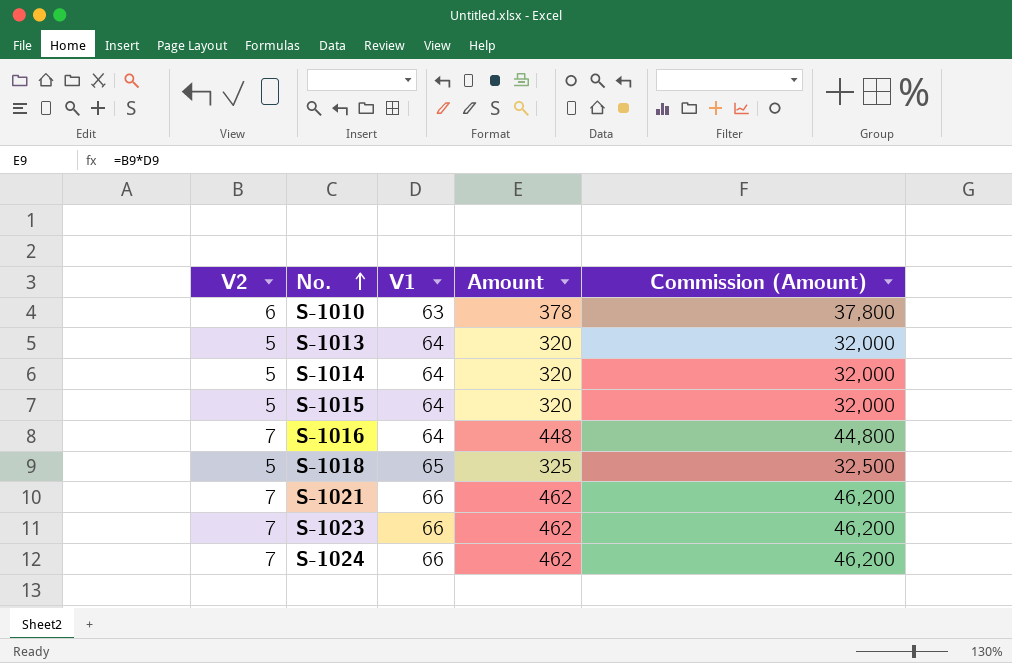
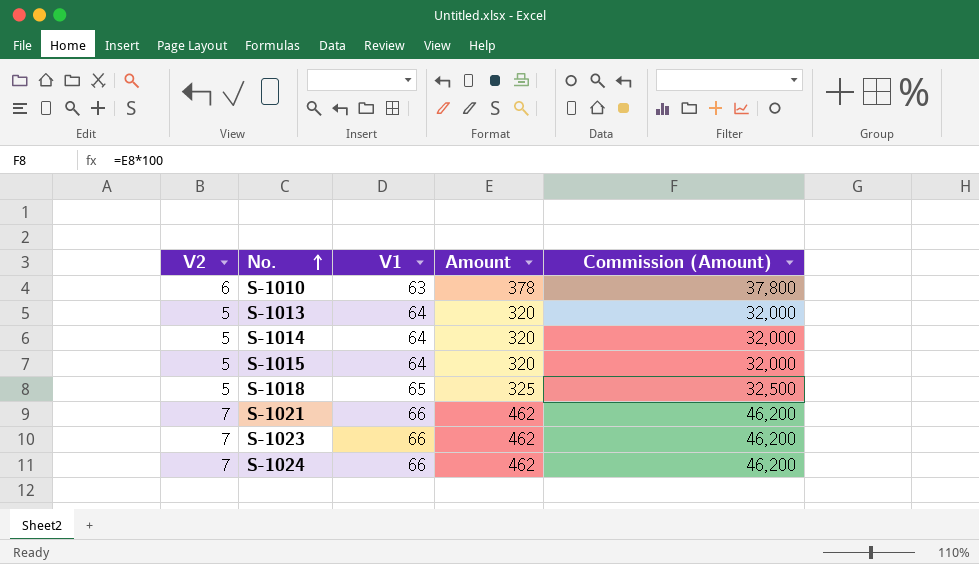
row S-1016: 7 | 64 | 448 | 44,800 -> none

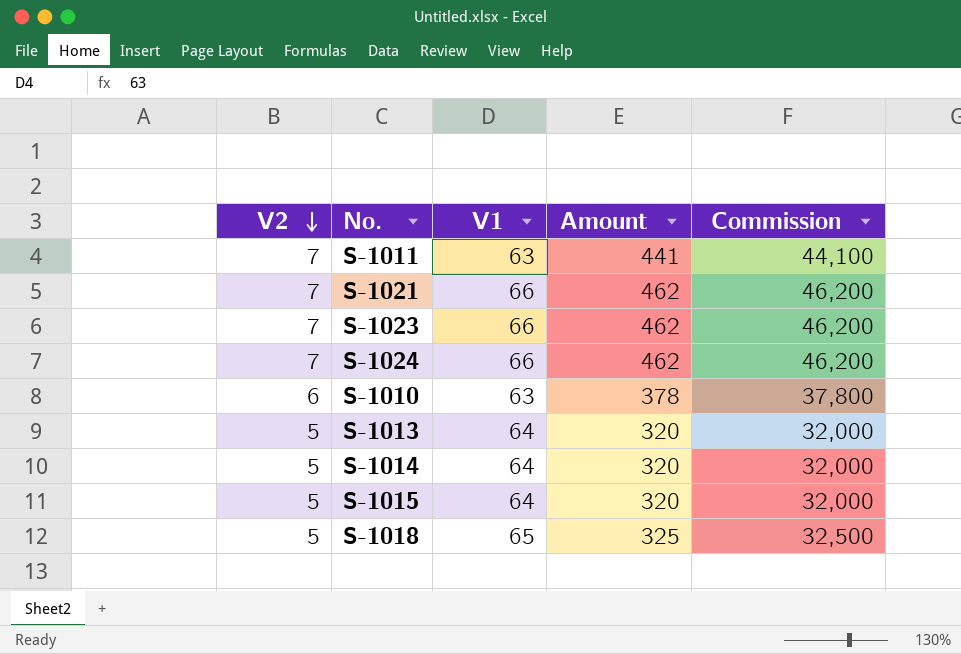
row order: No. ascending -> V2 descending
column name: Commission (Amount) -> Commission
row S-1011: none -> 7 | 63 | 441 | 44,100

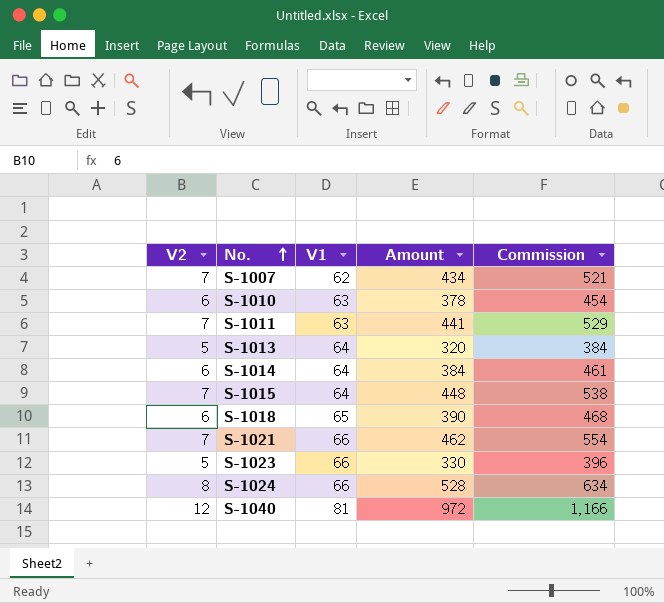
row order: V2 descending -> No. ascending
column Commission | formula: [Amount] * 100 -> [Amount] * 1.2
row S-1007: none -> 7 | 62 | 434 | 521
S-1014 | V2: 5 -> 6
S-1014 | Amount: 320 -> 384
S-1015 | V2: 5 -> 7
S-1015 | Amount: 320 -> 448
S-1018 | V2: 5 -> 6
S-1018 | Amount: 325 -> 390
S-1023 | V2: 7 -> 5
S-1023 | Amount: 462 -> 330
S-1024 | V2: 7 -> 8
S-1024 | Amount: 462 -> 528
row S-1040: none -> 12 | 81 | 972 | 1,166

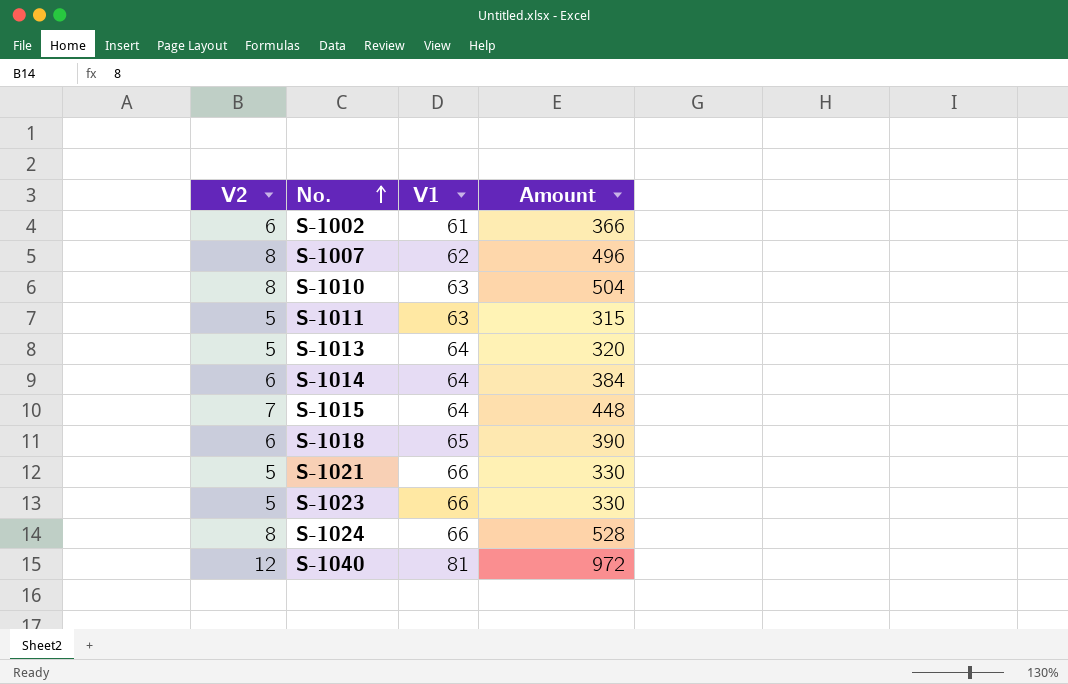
column Commission | formula: [Amount] * 1.2 -> none
row S-1002: none -> 6 | 61 | 366
S-1007 | V2: 7 -> 8
S-1007 | Amount: 434 -> 496
S-1010 | V2: 6 -> 8
S-1010 | Amount: 378 -> 504
S-1011 | V2: 7 -> 5
S-1011 | Amount: 441 -> 315
S-1021 | V2: 7 -> 5
S-1021 | Amount: 462 -> 330

